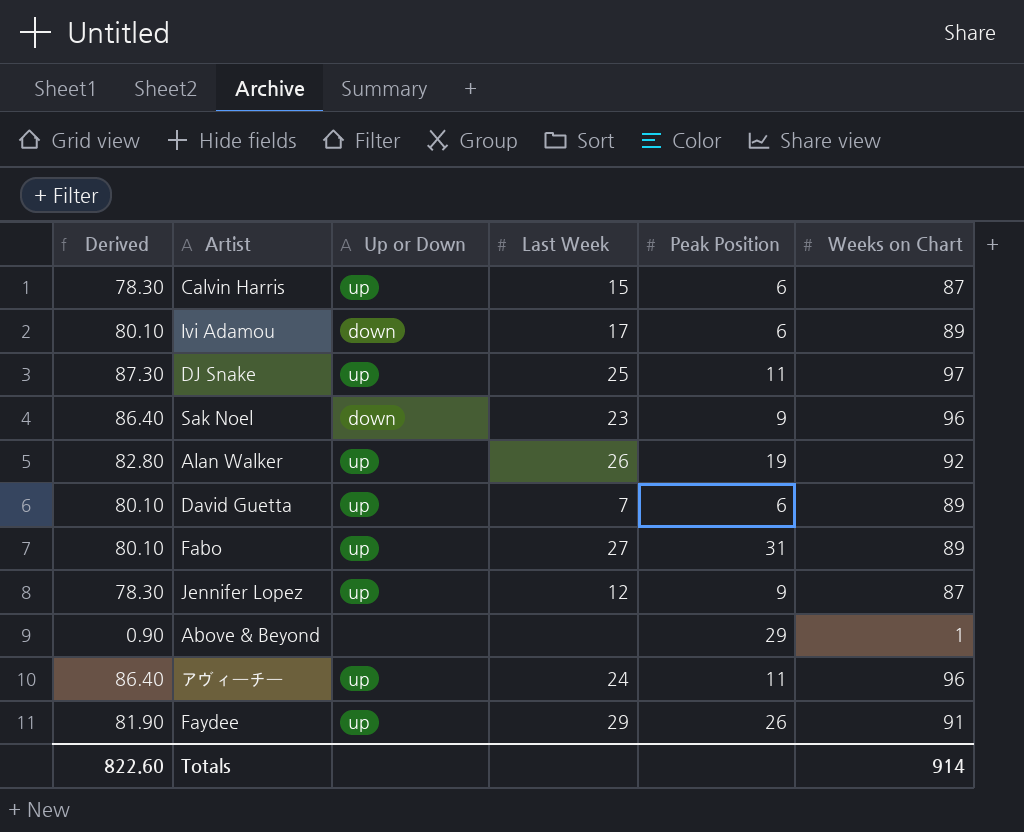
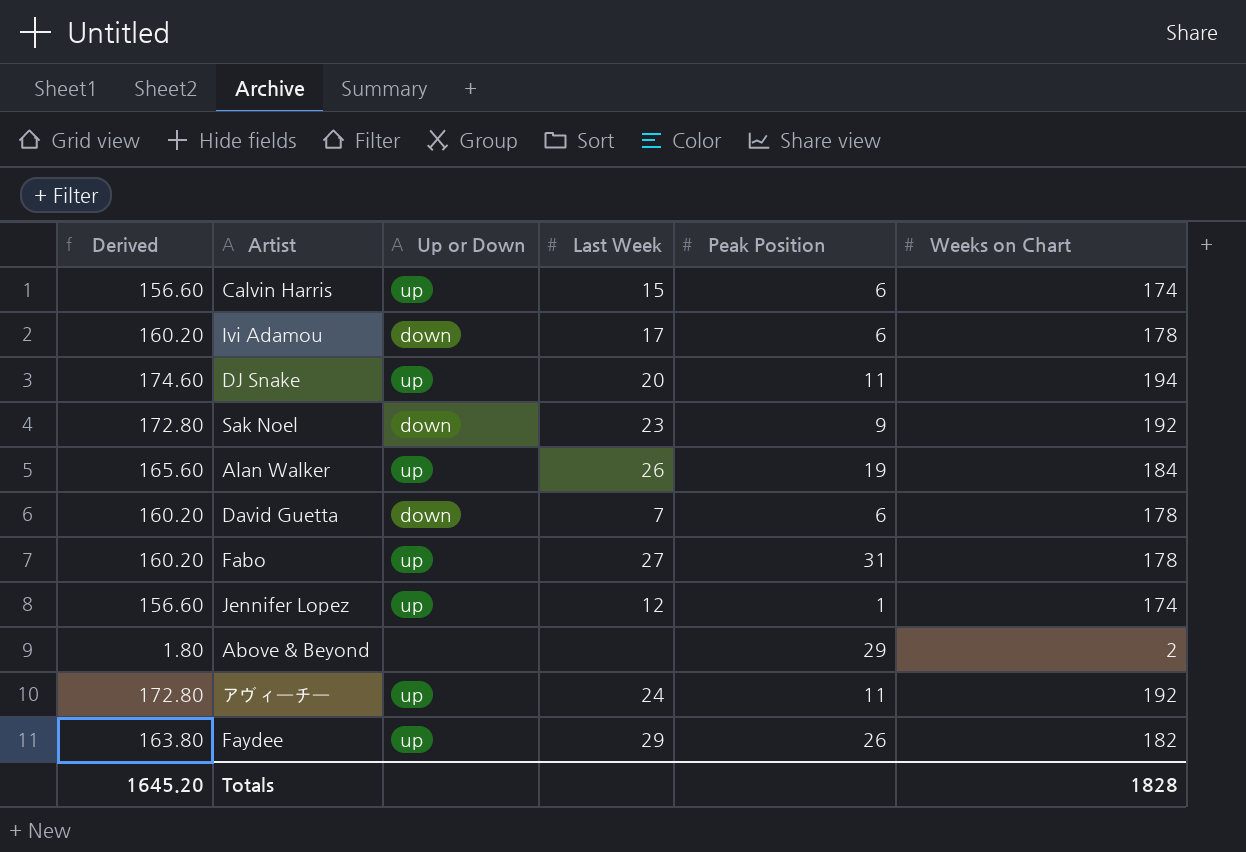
Calvin Harris | Derived: 78.30 -> 156.60
Calvin Harris | Weeks on Chart: 87 -> 174
Ivi Adamou | Derived: 80.10 -> 160.20
Ivi Adamou | Weeks on Chart: 89 -> 178
DJ Snake | Derived: 87.30 -> 174.60
DJ Snake | Last Week: 25 -> 20
DJ Snake | Weeks on Chart: 97 -> 194
Sak Noel | Derived: 86.40 -> 172.80
Sak Noel | Weeks on Chart: 96 -> 192
Alan Walker | Derived: 82.80 -> 165.60
Alan Walker | Weeks on Chart: 92 -> 184
David Guetta | Derived: 80.10 -> 160.20
David Guetta | Up or Down: up -> down
David Guetta | Weeks on Chart: 89 -> 178
Fabo | Derived: 80.10 -> 160.20
Fabo | Weeks on Chart: 89 -> 178
Jennifer Lopez | Derived: 78.30 -> 156.60
Jennifer Lopez | Peak Position: 9 -> 1
Jennifer Lopez | Weeks on Chart: 87 -> 174
Above & Beyond | Derived: 0.90 -> 1.80
Above & Beyond | Weeks on Chart: 1 -> 2
アヴィーチー | Derived: 86.40 -> 172.80
アヴィーチー | Weeks on Chart: 96 -> 192
Faydee | Derived: 81.90 -> 163.80
Faydee | Weeks on Chart: 91 -> 182
Totals | Derived: 822.60 -> 1645.20
Totals | Weeks on Chart: 914 -> 1828

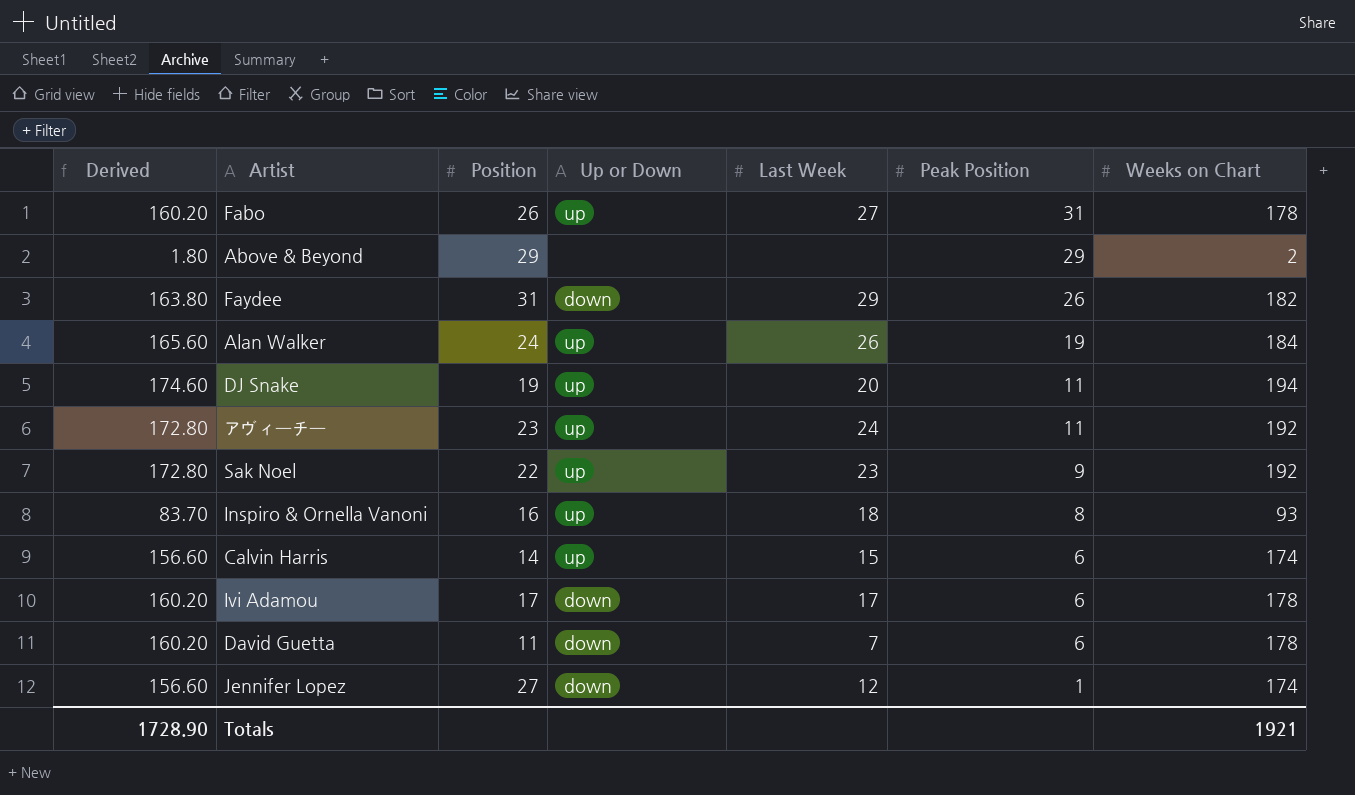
row order: none -> Peak Position descending
column Position | position: none -> 3
Faydee | Up or Down: up -> down
Sak Noel | Up or Down: down -> up
row Inspiro & Ornella Vanoni: none -> 83.70 | 16 | up | 18 | 8 | 93
Jennifer Lopez | Up or Down: up -> down
Totals | Derived: 1645.20 -> 1728.90
Totals | Weeks on Chart: 1828 -> 1921

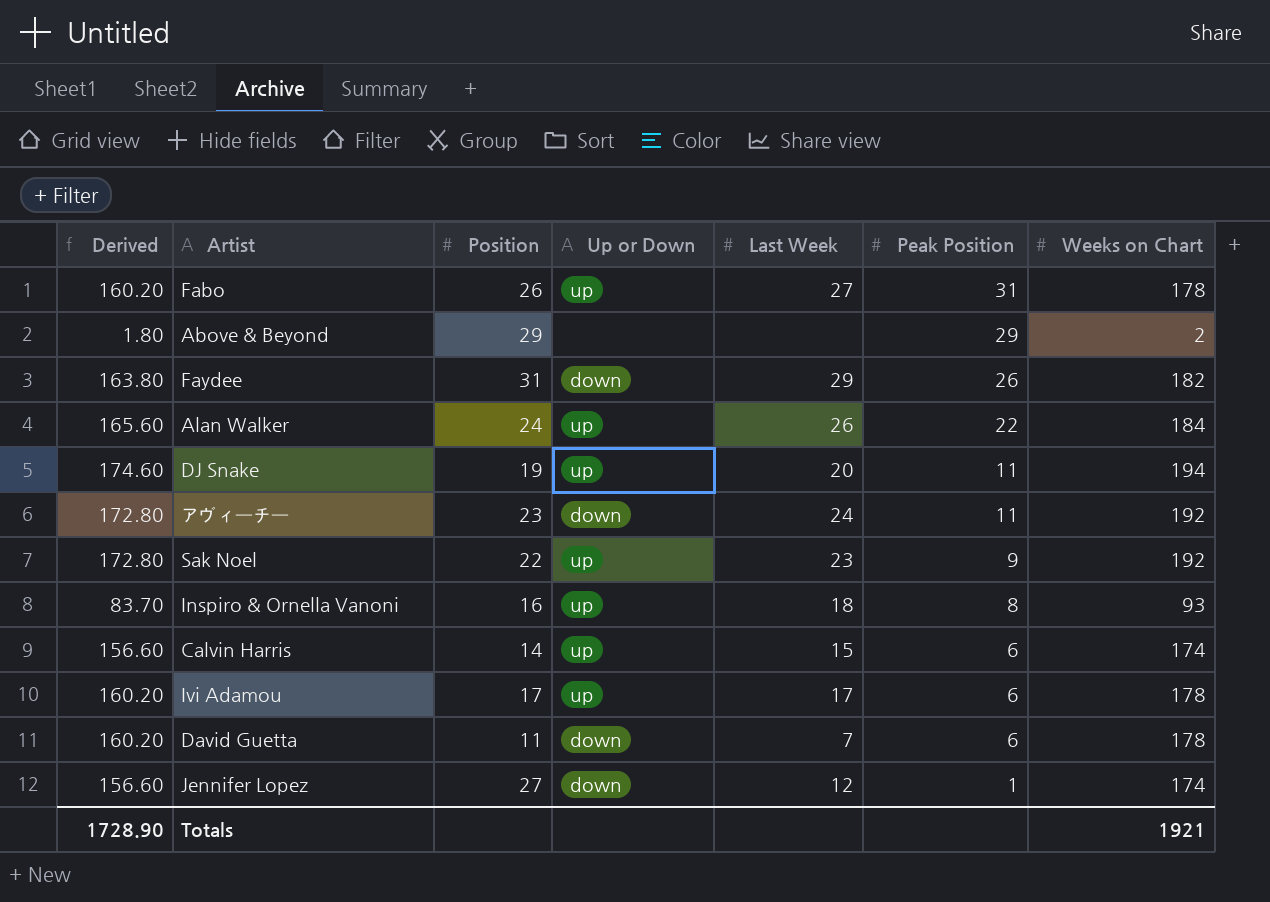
Alan Walker | Peak Position: 19 -> 22
アヴィーチー | Up or Down: up -> down
Ivi Adamou | Up or Down: down -> up

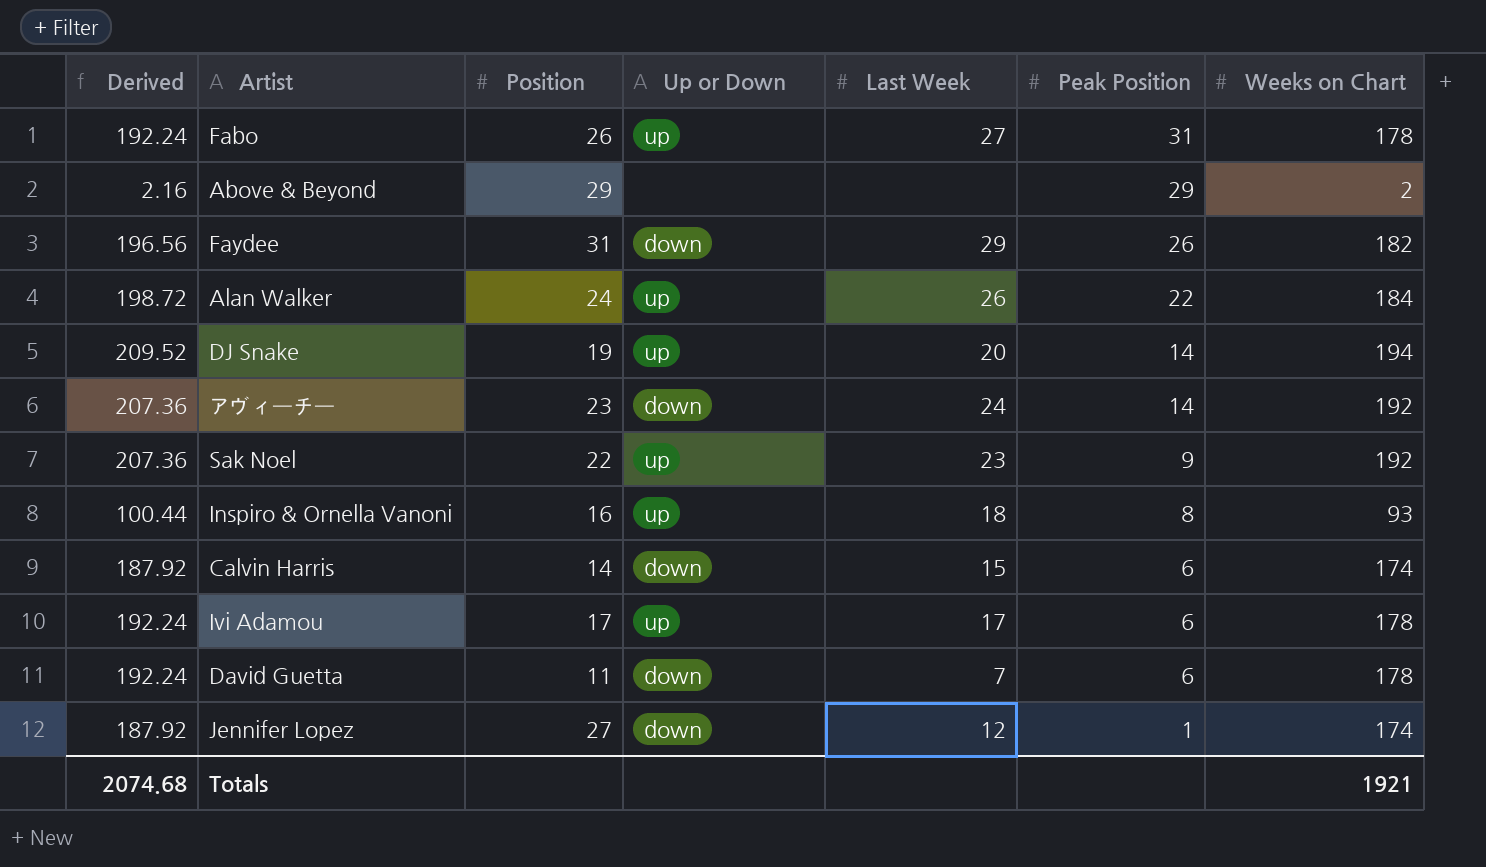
column Derived | formula: [Weeks on Chart] * 0.9 -> [Weeks on Chart] * 1.08
DJ Snake | Peak Position: 11 -> 14
アヴィーチー | Peak Position: 11 -> 14
Calvin Harris | Up or Down: up -> down
Totals | Derived: 1728.90 -> 2074.68

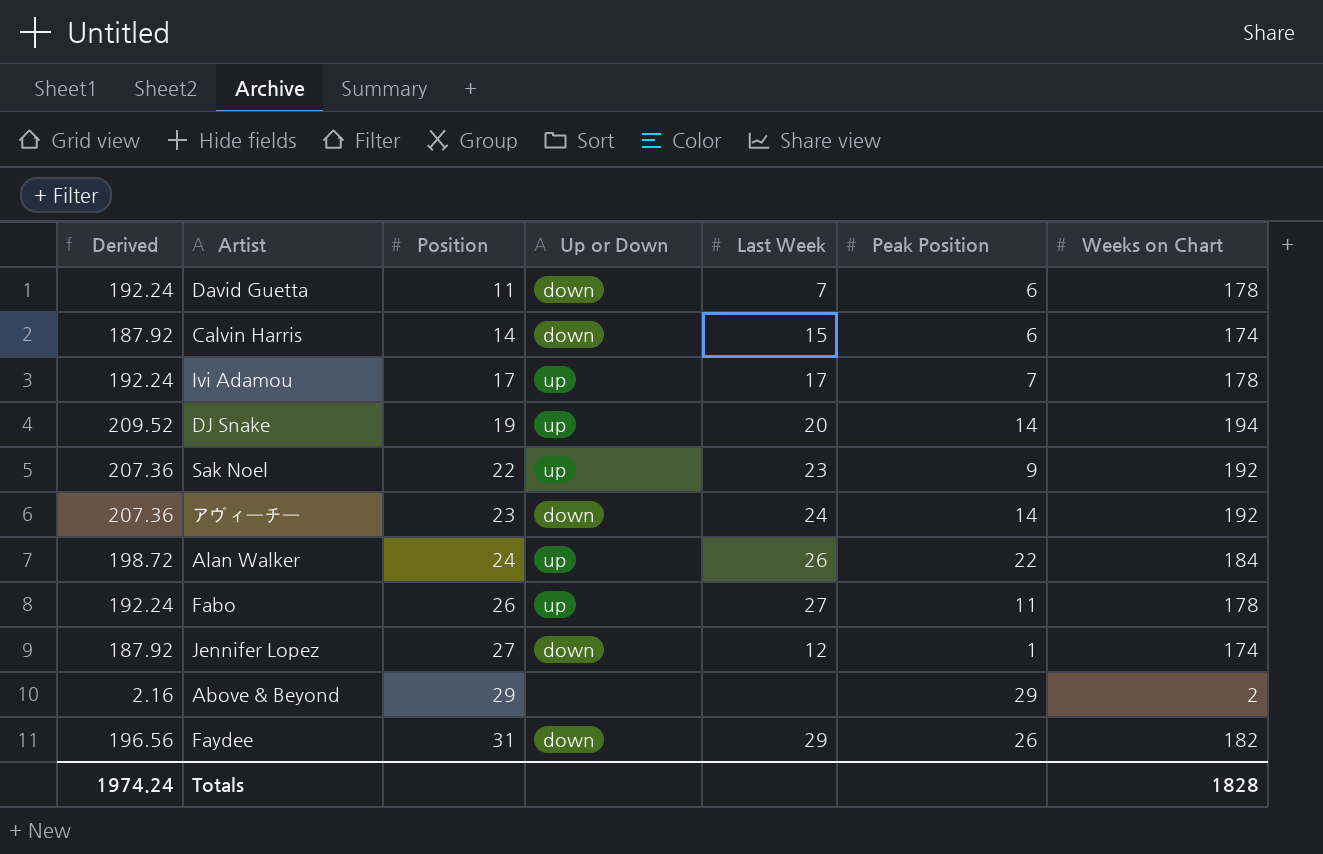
row order: Peak Position descending -> Position ascending
row Inspiro & Ornella Vanoni: 100.44 | 16 | up | 18 | 8 | 93 -> none
Ivi Adamou | Peak Position: 6 -> 7
Fabo | Peak Position: 31 -> 11
Totals | Derived: 2074.68 -> 1974.24
Totals | Weeks on Chart: 1921 -> 1828

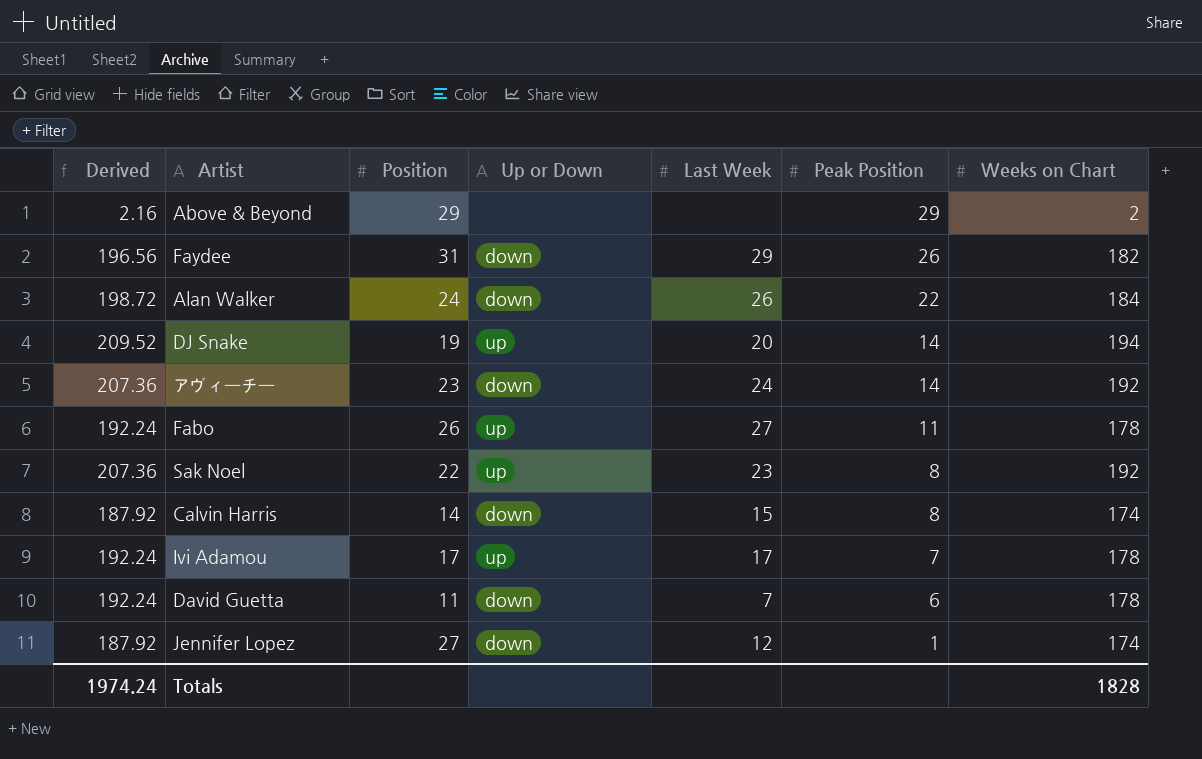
row order: Position ascending -> Peak Position descending
Alan Walker | Up or Down: up -> down
Sak Noel | Peak Position: 9 -> 8
Calvin Harris | Peak Position: 6 -> 8

